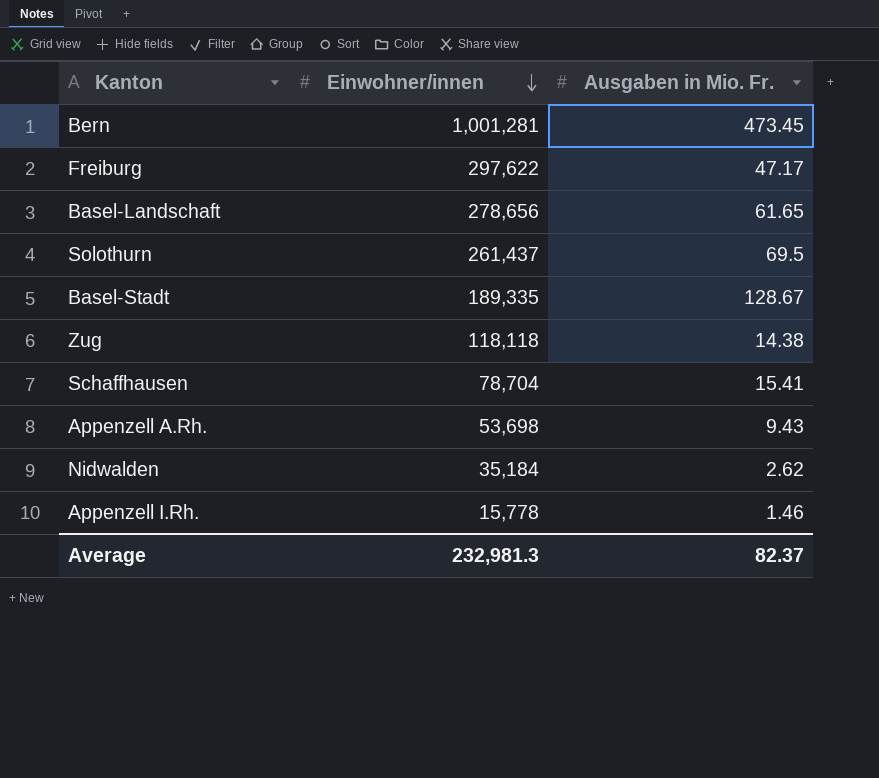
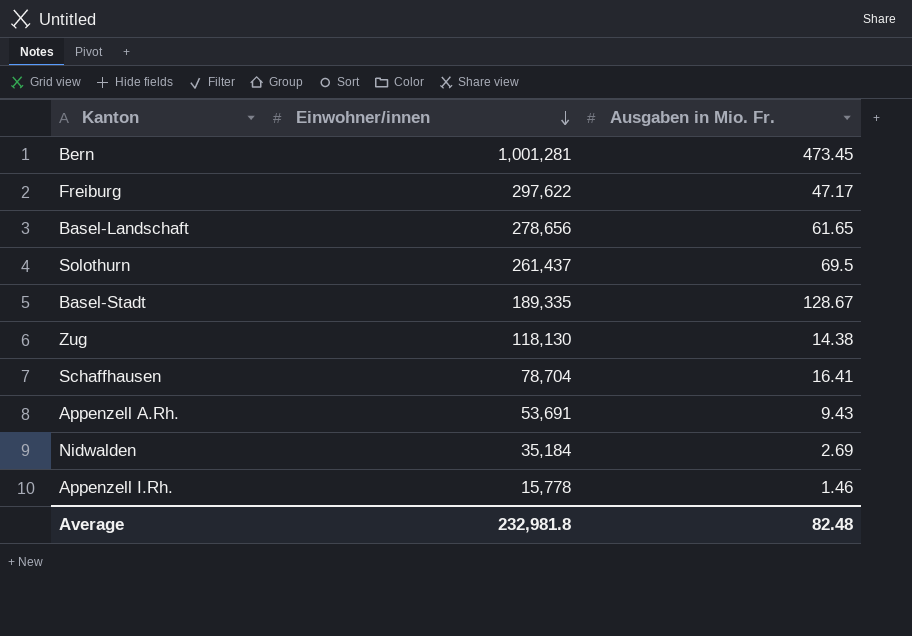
Zug | Einwohner/innen: 118,118 -> 118,130
Schaffhausen | Ausgaben in Mio. Fr.: 15.41 -> 16.41
Appenzell A.Rh. | Einwohner/innen: 53,698 -> 53,691
Nidwalden | Ausgaben in Mio. Fr.: 2.62 -> 2.69
Average | Einwohner/innen: 232,981.3 -> 232,981.8
Average | Ausgaben in Mio. Fr.: 82.37 -> 82.48

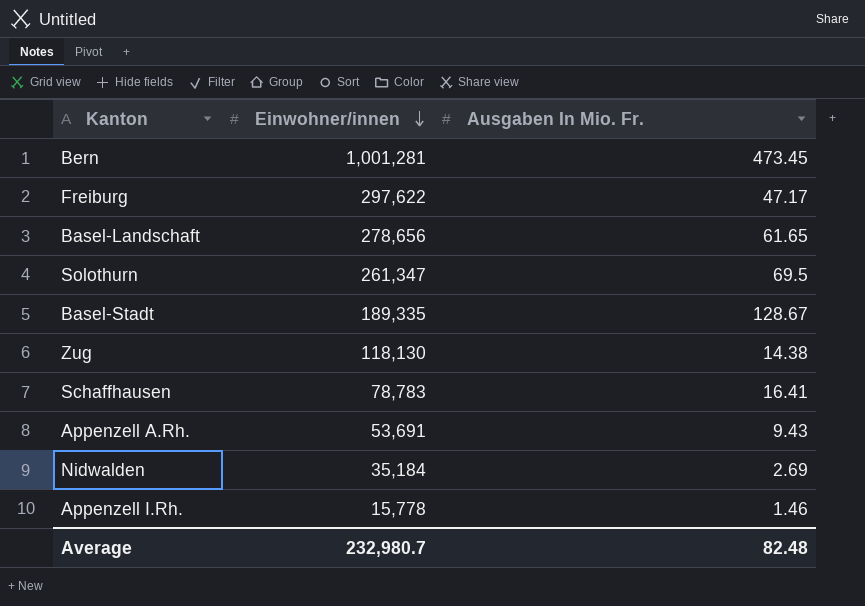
column name: Ausgaben in Mio. Fr. -> Ausgaben In Mio. Fr.
Solothurn | Einwohner/innen: 261,437 -> 261,347
Schaffhausen | Einwohner/innen: 78,704 -> 78,783
Average | Einwohner/innen: 232,981.8 -> 232,980.7

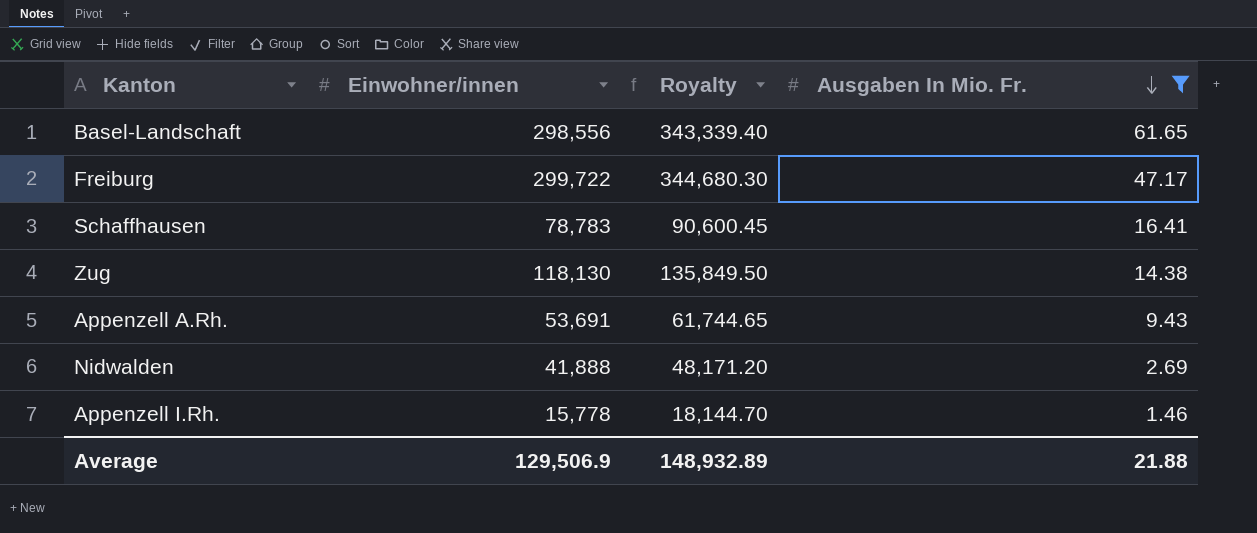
filter: none -> Ausgaben In Mio. Fr. <= 61.65
row order: Einwohner/innen descending -> Ausgaben In Mio. Fr. descending
column Royalty | formula: none -> [Einwohner/innen] * 1.15
Basel-Landschaft | Einwohner/innen: 278,656 -> 298,556
Freiburg | Einwohner/innen: 297,622 -> 299,722
Nidwalden | Einwohner/innen: 35,184 -> 41,888
Average | Einwohner/innen: 232,980.7 -> 129,506.9
Average | Ausgaben In Mio. Fr.: 82.48 -> 21.88

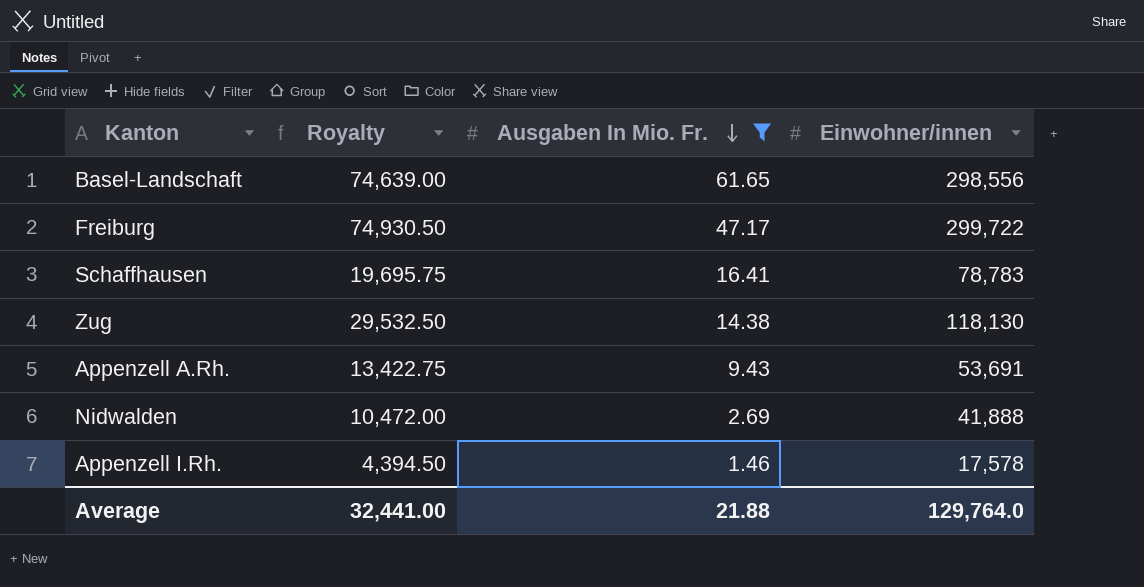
column Royalty | formula: [Einwohner/innen] * 1.15 -> [Einwohner/innen] * 0.25
column Einwohner/innen | position: 2 -> 4
Appenzell I.Rh. | Einwohner/innen: 15,778 -> 17,578
Average | Royalty: 148,932.89 -> 32,441.00
Average | Einwohner/innen: 129,506.9 -> 129,764.0

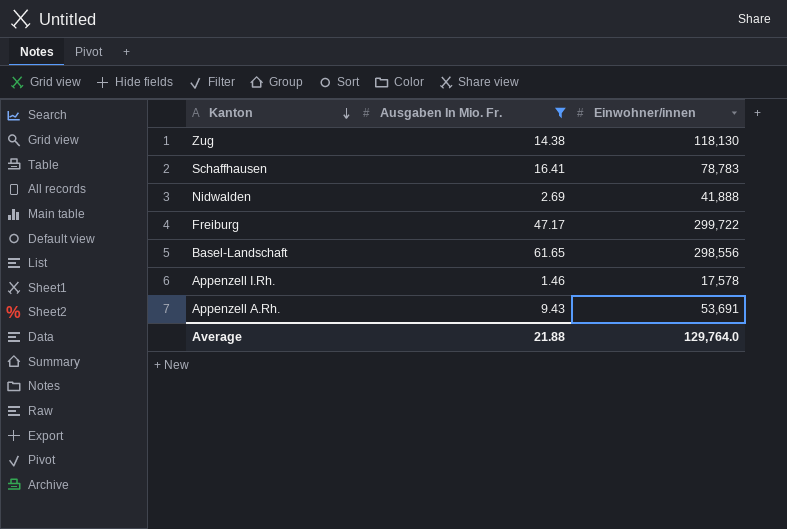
row order: Ausgaben In Mio. Fr. descending -> Kanton descending
column Royalty | formula: [Einwohner/innen] * 0.25 -> none

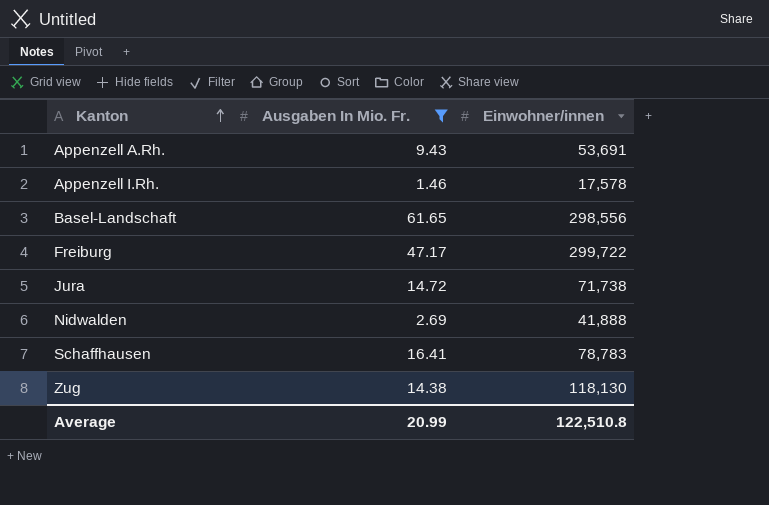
row order: Kanton descending -> Kanton ascending
row Jura: none -> 14.72 | 71,738
Average | Ausgaben In Mio. Fr.: 21.88 -> 20.99
Average | Einwohner/innen: 129,764.0 -> 122,510.8

